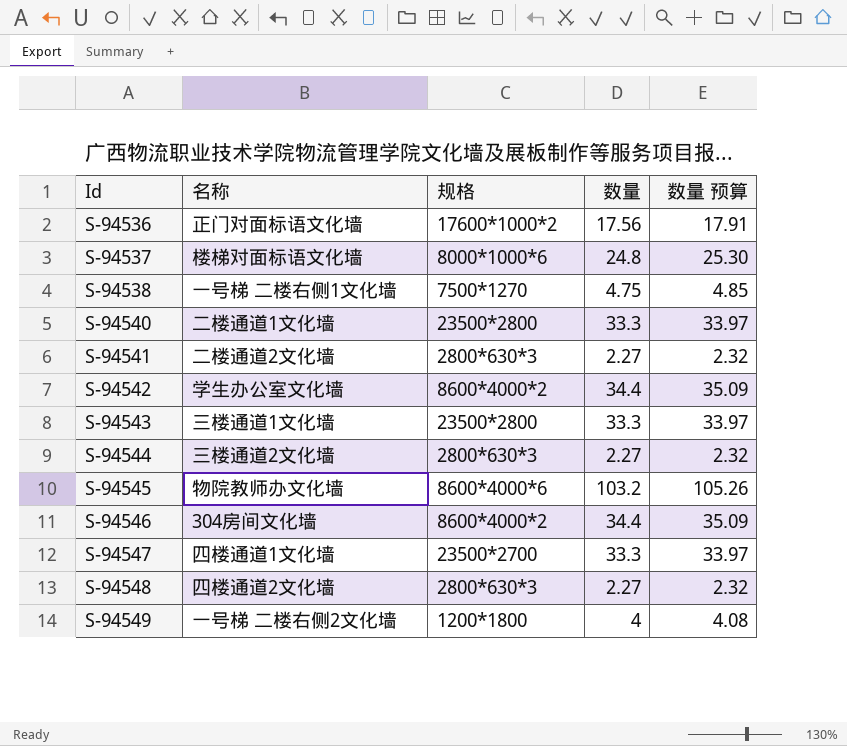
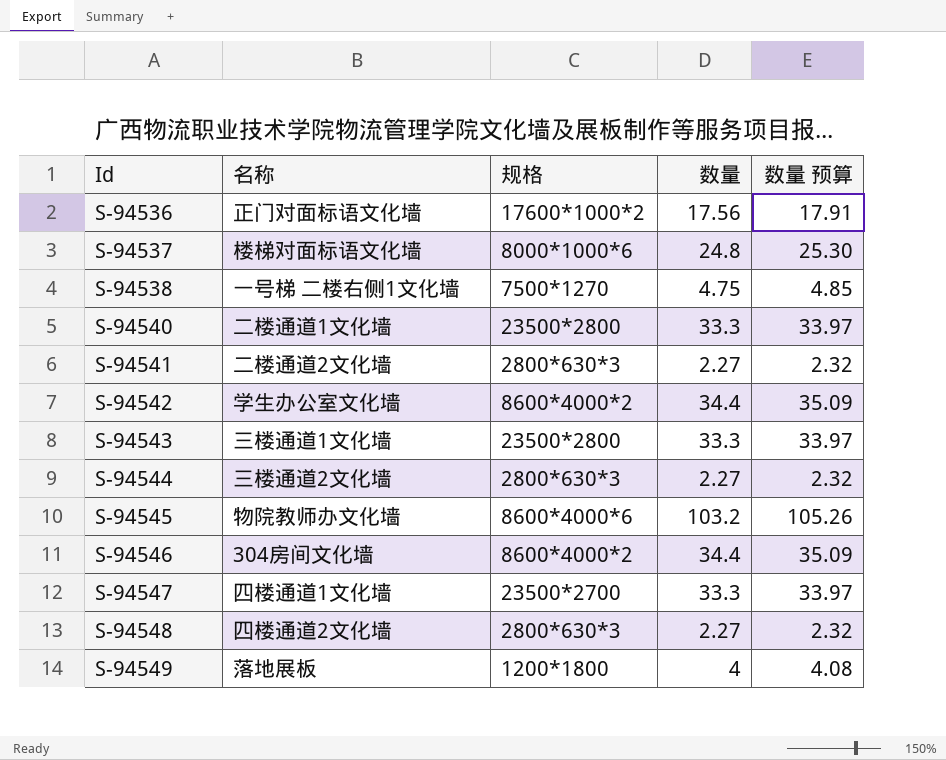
S-94549 | 名称: 一号梯 二楼右侧2文化墙 -> 落地展板

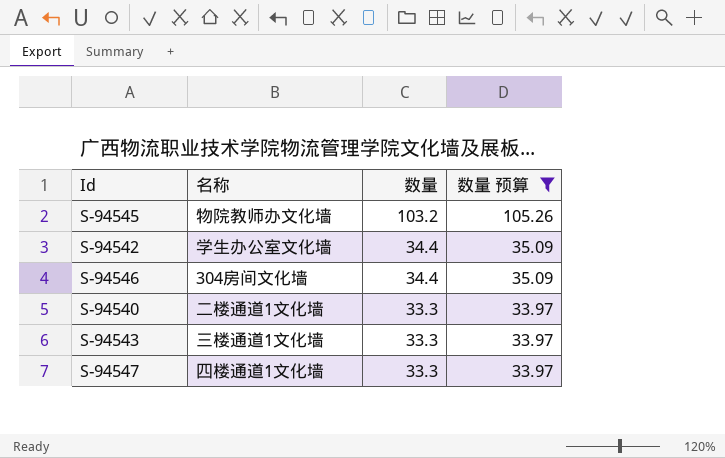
filter: none -> 数量 预算 >= 33.97
row order: Id ascending -> 数量 descending
column 规格 | position: 3 -> none

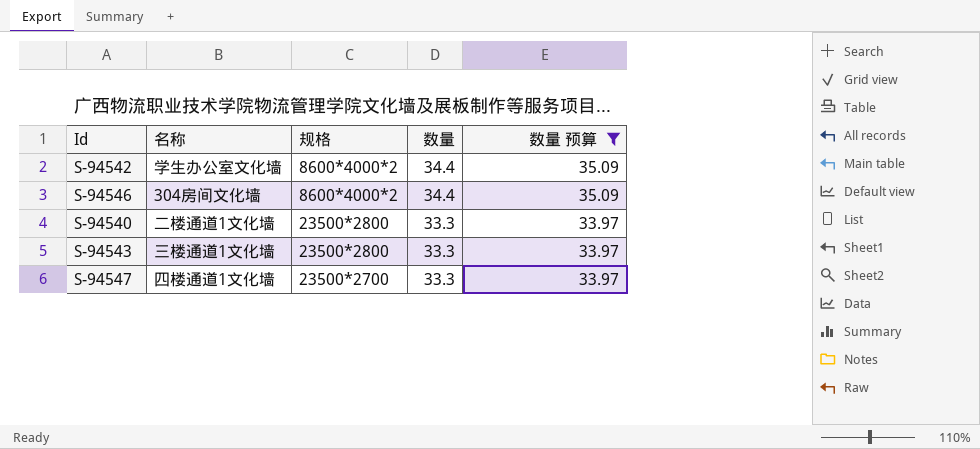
column 规格 | position: none -> 3
row S-94545: 物院教师办文化墙 | 103.2 | 105.26 -> none

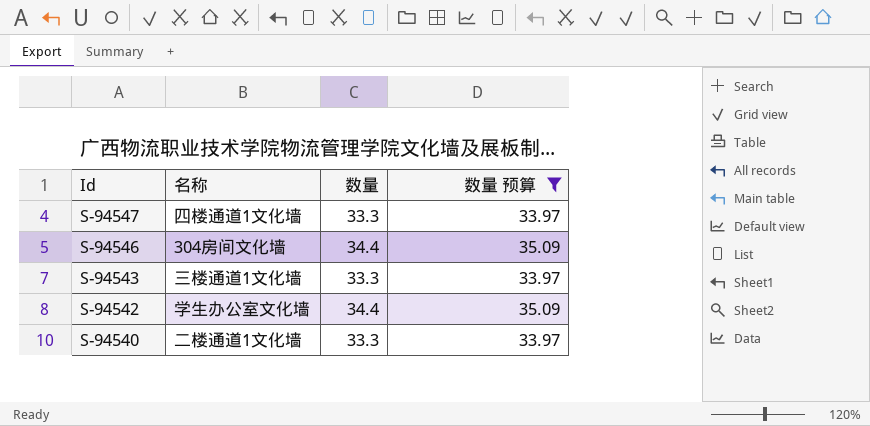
row order: 数量 descending -> Id descending
column 规格 | position: 3 -> none

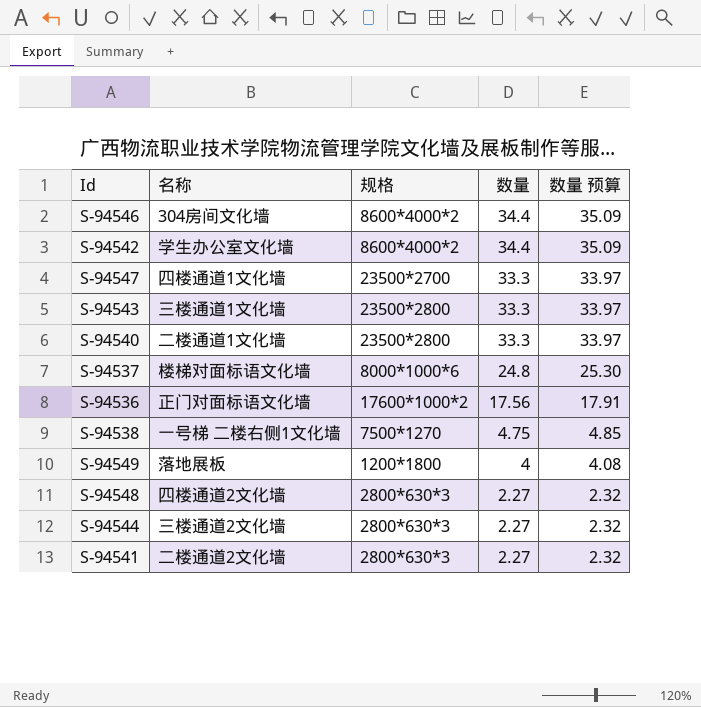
filter: 数量 预算 >= 33.97 -> none
row order: Id descending -> 数量 descending
column 规格 | position: none -> 3

